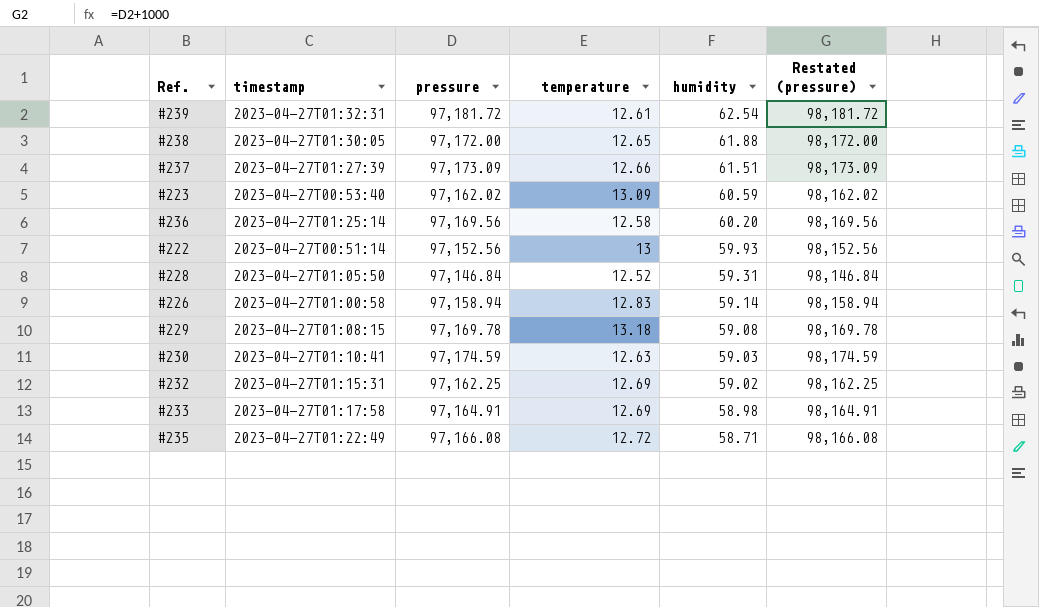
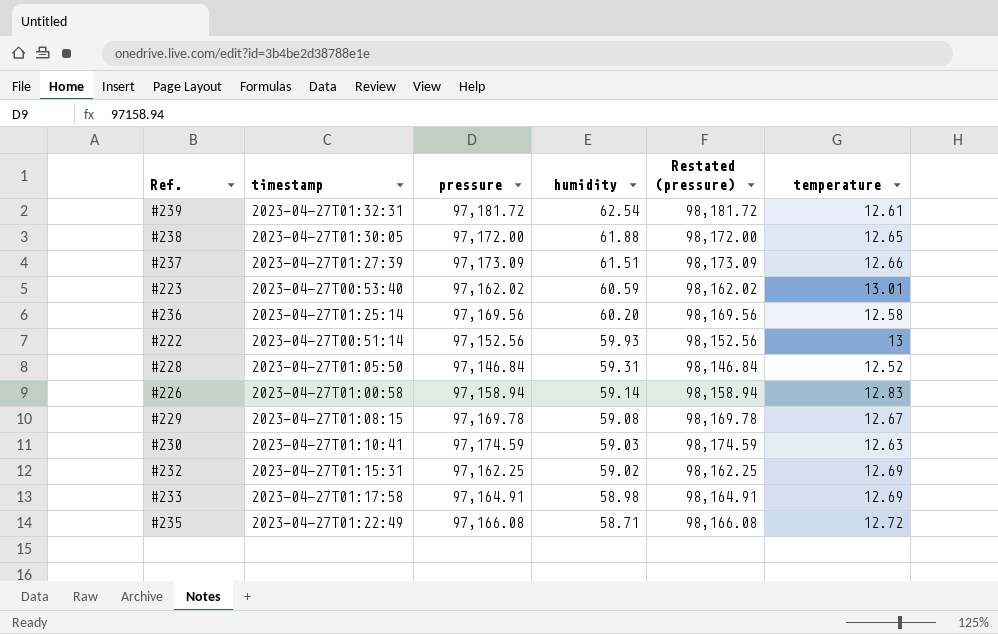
column temperature | position: 4 -> 6
#223 | temperature: 13.09 -> 13.01
#229 | temperature: 13.18 -> 12.67

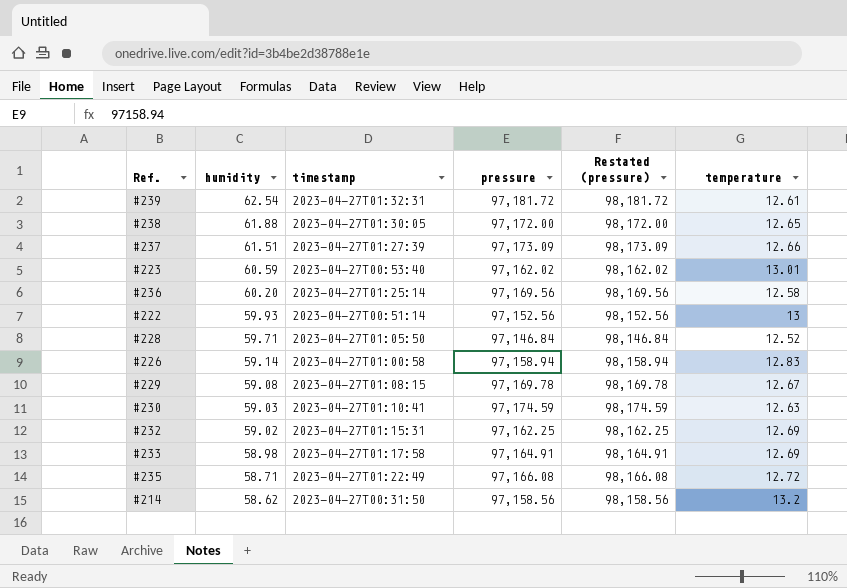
column humidity | position: 4 -> 2
#228 | humidity: 59.31 -> 59.71
row #214: none -> 58.62 | 2023-04-27T00:31:50 | 97,158.56 | 98,158.56 | 13.2

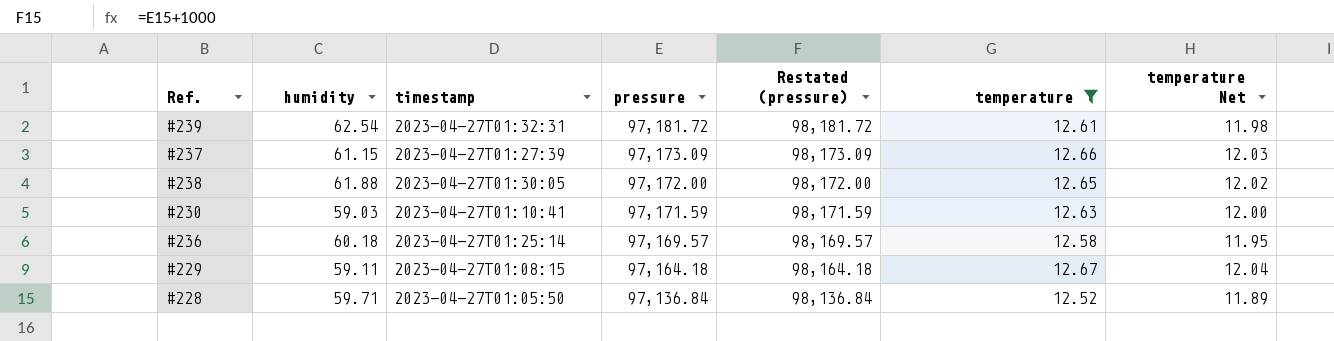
filter: none -> temperature <= 12.67
row order: humidity descending -> pressure descending
column temperature Net | formula: none -> [temperature] * 0.95
#237 | humidity: 61.51 -> 61.15
#230 | pressure: 97,174.59 -> 97,171.59
#230 | Restated (pressure): 98,174.59 -> 98,171.59
#236 | humidity: 60.20 -> 60.18
#236 | pressure: 97,169.56 -> 97,169.57
#236 | Restated (pressure): 98,169.56 -> 98,169.57
#229 | humidity: 59.08 -> 59.11
#229 | pressure: 97,169.78 -> 97,164.18
#229 | Restated (pressure): 98,169.78 -> 98,164.18
#228 | pressure: 97,146.84 -> 97,136.84
#228 | Restated (pressure): 98,146.84 -> 98,136.84

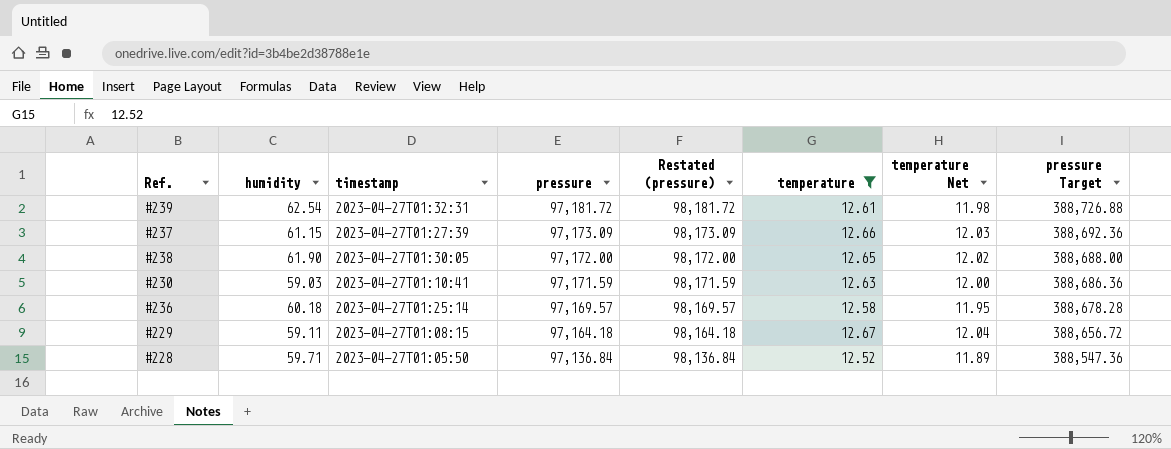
column pressure Target | formula: none -> [pressure] * 4
#238 | humidity: 61.88 -> 61.90

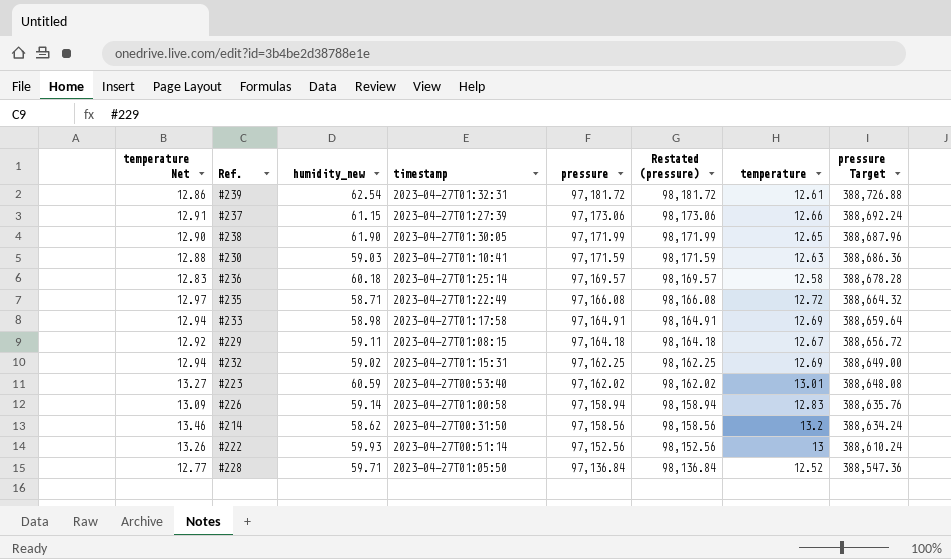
filter: temperature <= 12.67 -> none
column temperature Net | formula: [temperature] * 0.95 -> [temperature] * 1.02
column temperature Net | position: 7 -> 1
column name: humidity -> humidity_new
#237 | pressure: 97,173.09 -> 97,173.06
#237 | Restated (pressure): 98,173.09 -> 98,173.06
#237 | pressure Target: 388,692.36 -> 388,692.24
#238 | pressure: 97,172.00 -> 97,171.99
#238 | Restated (pressure): 98,172.00 -> 98,171.99
#238 | pressure Target: 388,688.00 -> 388,687.96

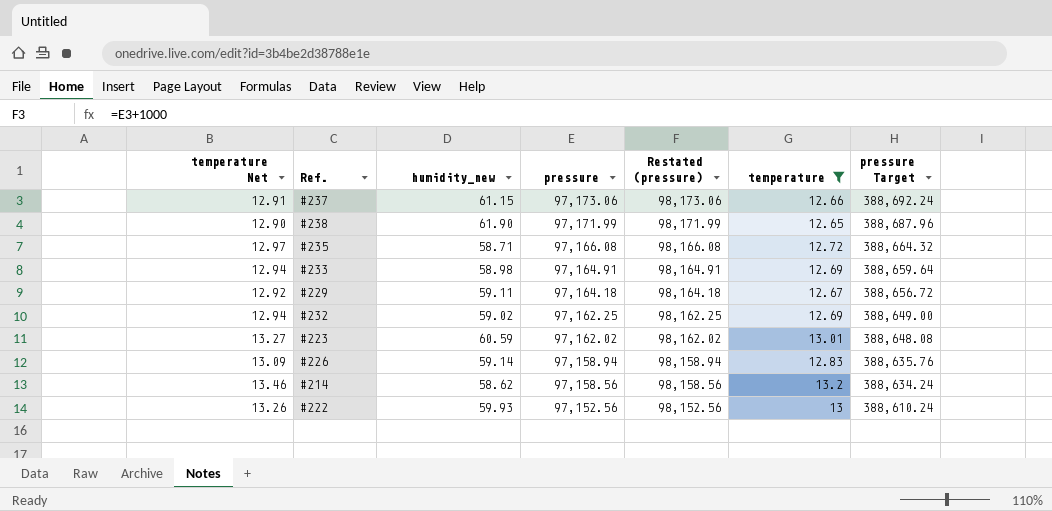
filter: none -> temperature >= 12.65
column timestamp | position: 4 -> none

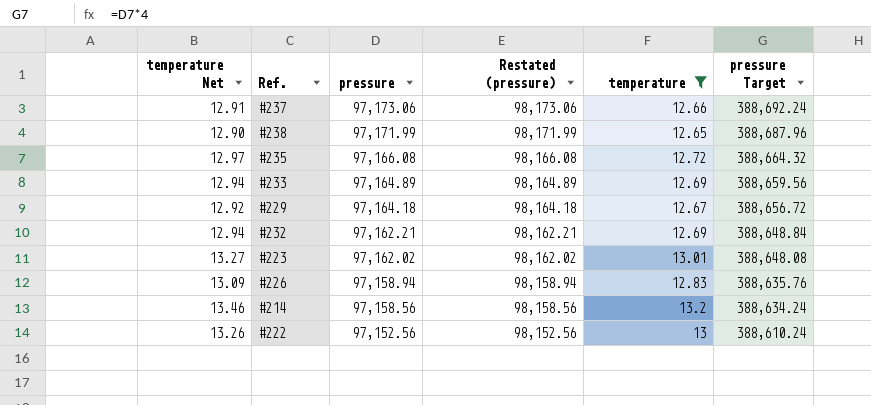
column humidity_new | position: 3 -> none
#233 | pressure: 97,164.91 -> 97,164.89
#233 | Restated (pressure): 98,164.91 -> 98,164.89
#233 | pressure Target: 388,659.64 -> 388,659.56
#232 | pressure: 97,162.25 -> 97,162.21
#232 | Restated (pressure): 98,162.25 -> 98,162.21
#232 | pressure Target: 388,649.00 -> 388,648.84

